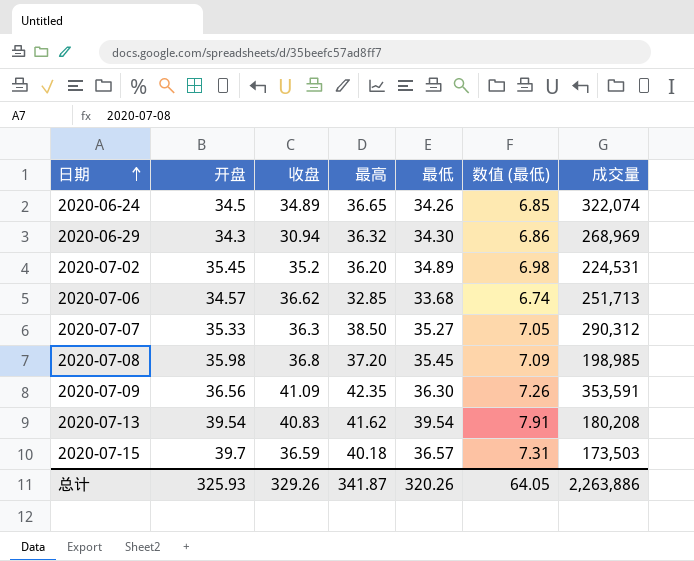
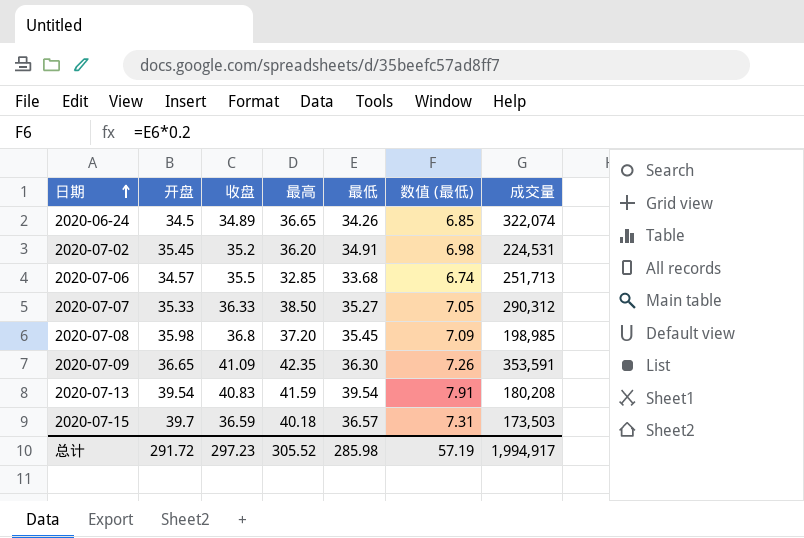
row 2020-06-29: 34.3 | 30.94 | 36.32 | 34.30 | 6.86 | 268,969 -> none
2020-07-02 | 最低: 34.89 -> 34.91
2020-07-06 | 收盘: 36.62 -> 35.5
2020-07-07 | 收盘: 36.3 -> 36.33
2020-07-09 | 开盘: 36.56 -> 36.65
2020-07-13 | 最高: 41.62 -> 41.59
总计 | 开盘: 325.93 -> 291.72
总计 | 收盘: 329.26 -> 297.23
总计 | 最高: 341.87 -> 305.52
总计 | 最低: 320.26 -> 285.98
总计 | 数值 (最低): 64.05 -> 57.19
总计 | 成交量: 2,263,886 -> 1,994,917

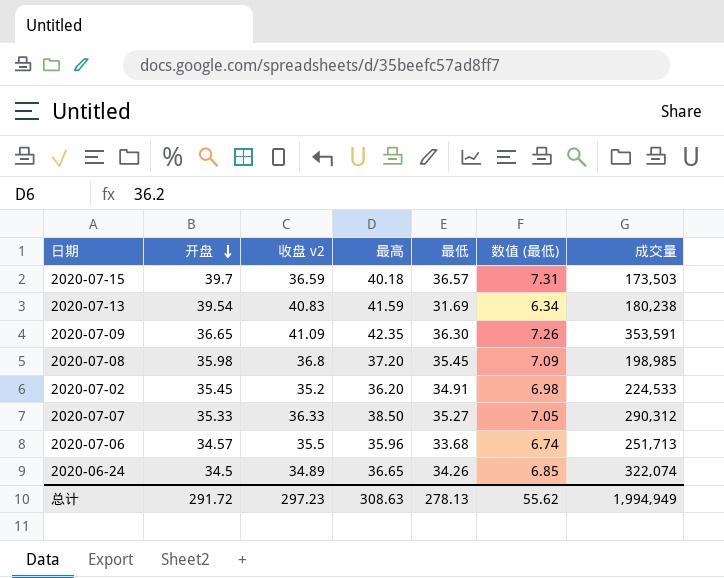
row order: 日期 ascending -> 开盘 descending
column name: 收盘 -> 收盘 v2
2020-07-13 | 最低: 39.54 -> 31.69
2020-07-13 | 数值 (最低): 7.91 -> 6.34
2020-07-13 | 成交量: 180,208 -> 180,238
2020-07-02 | 成交量: 224,531 -> 224,533
2020-07-06 | 最高: 32.85 -> 35.96
总计 | 最高: 305.52 -> 308.63
总计 | 最低: 285.98 -> 278.13
总计 | 数值 (最低): 57.19 -> 55.62
总计 | 成交量: 1,994,917 -> 1,994,949

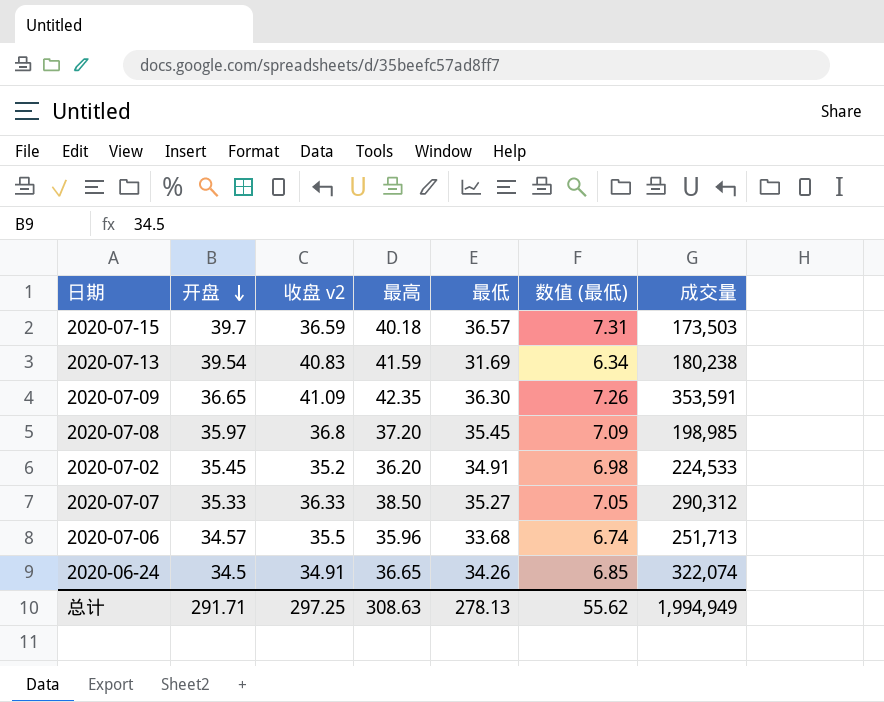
2020-07-08 | 开盘: 35.98 -> 35.97
2020-06-24 | 收盘 v2: 34.89 -> 34.91
总计 | 开盘: 291.72 -> 291.71
总计 | 收盘 v2: 297.23 -> 297.25

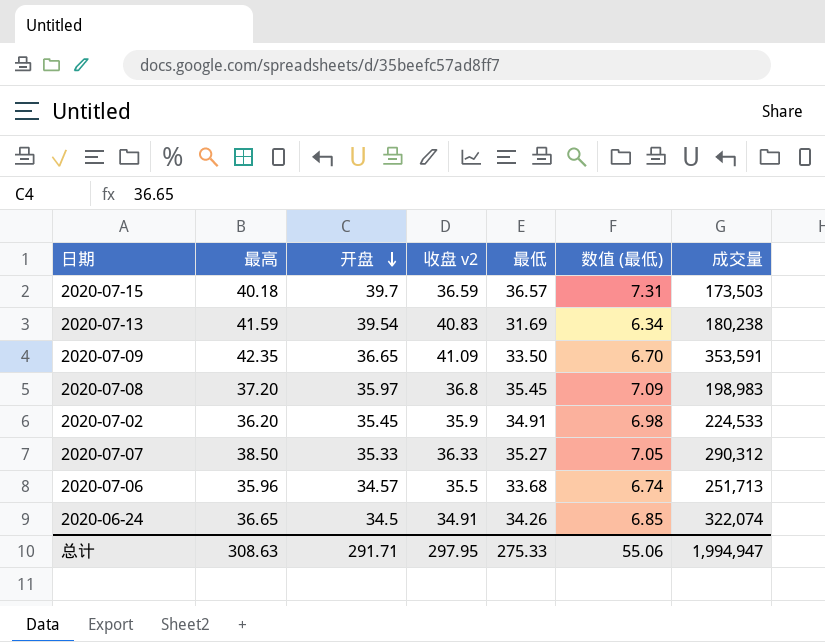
column 最高 | position: 4 -> 2
2020-07-09 | 最低: 36.30 -> 33.50
2020-07-09 | 数值 (最低): 7.26 -> 6.70
2020-07-08 | 成交量: 198,985 -> 198,983
2020-07-02 | 收盘 v2: 35.2 -> 35.9
总计 | 收盘 v2: 297.25 -> 297.95
总计 | 最低: 278.13 -> 275.33
总计 | 数值 (最低): 55.62 -> 55.06
总计 | 成交量: 1,994,949 -> 1,994,947

